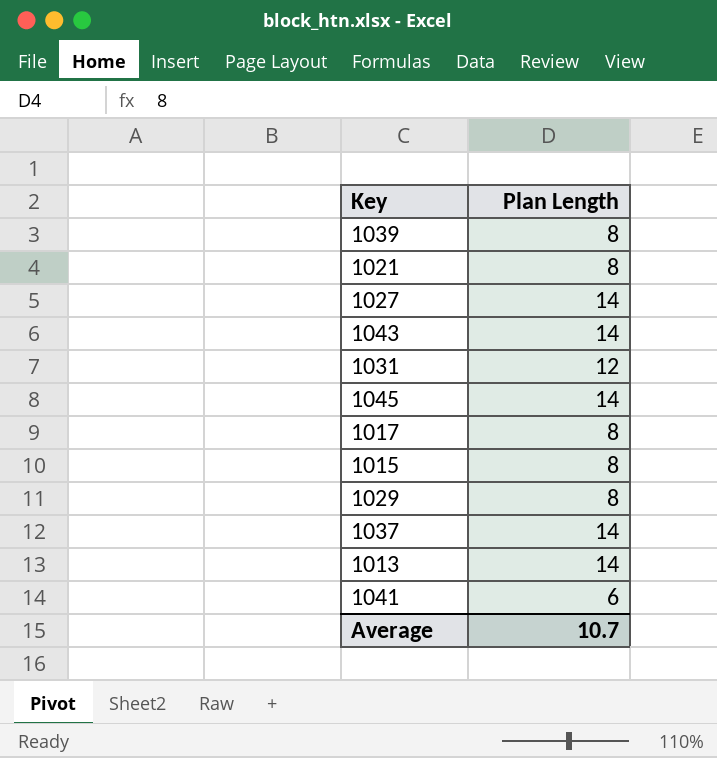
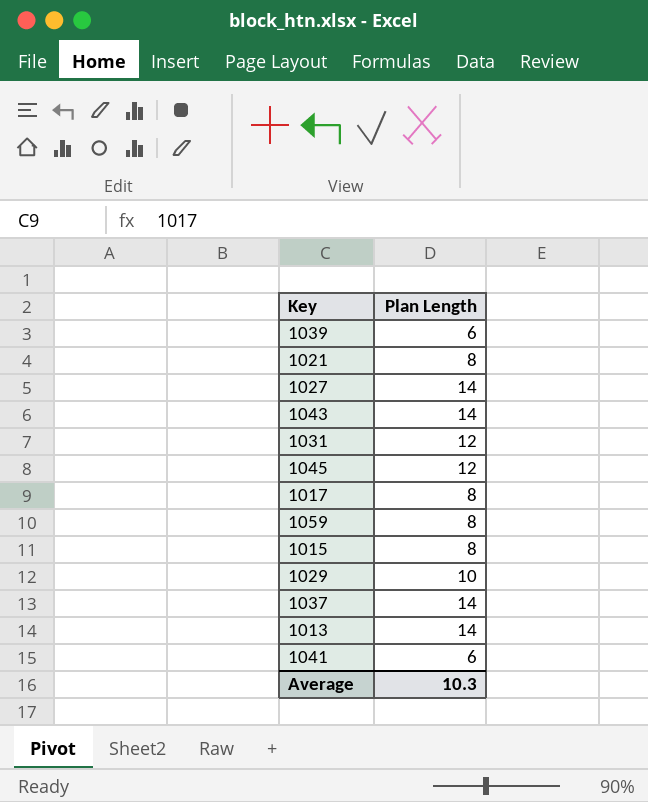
1039 | Plan Length: 8 -> 6
1045 | Plan Length: 14 -> 12
row 1059: none -> 8
1029 | Plan Length: 8 -> 10
Average | Plan Length: 10.7 -> 10.3

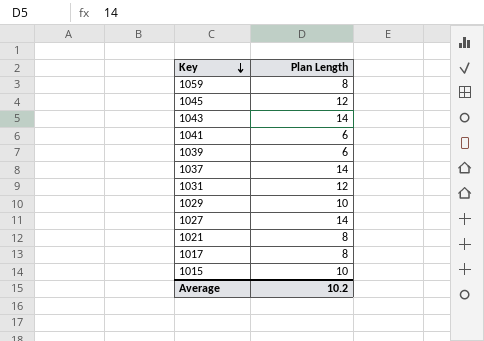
row order: none -> Key descending
row 1013: 14 -> none
1015 | Plan Length: 8 -> 10
Average | Plan Length: 10.3 -> 10.2

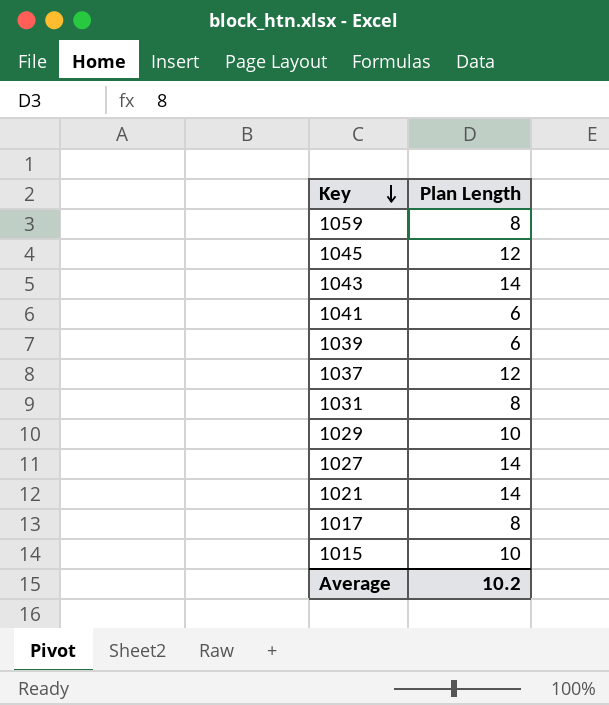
1037 | Plan Length: 14 -> 12
1031 | Plan Length: 12 -> 8
1021 | Plan Length: 8 -> 14

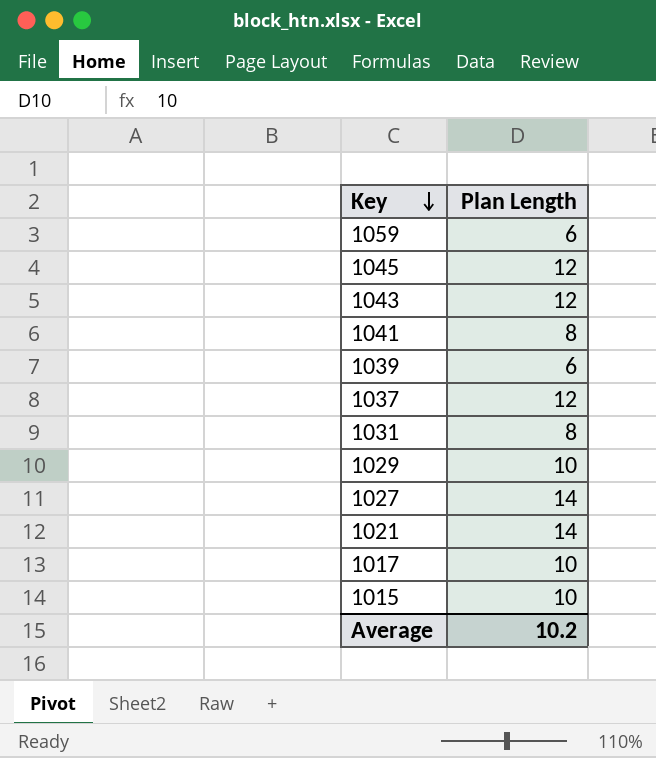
1059 | Plan Length: 8 -> 6
1043 | Plan Length: 14 -> 12
1041 | Plan Length: 6 -> 8
1017 | Plan Length: 8 -> 10

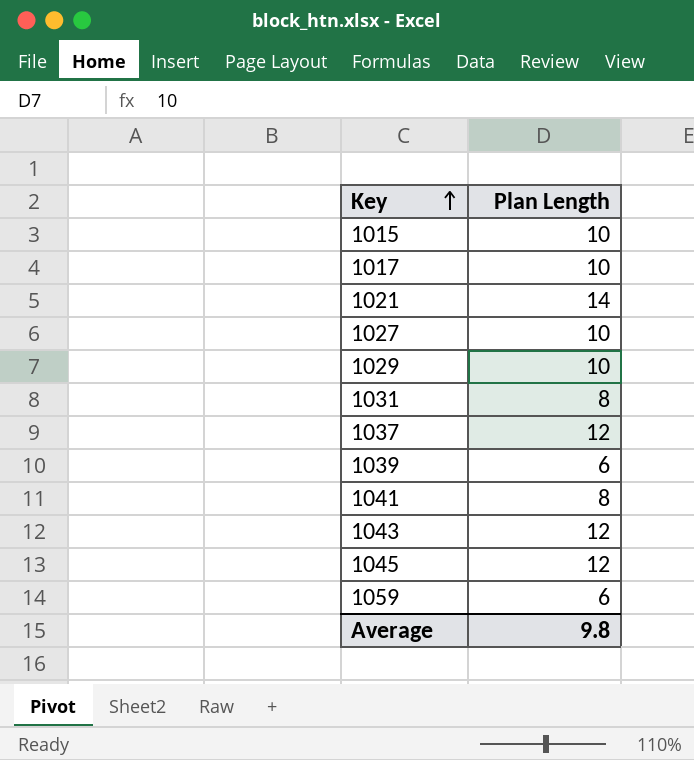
row order: Key descending -> Key ascending
1027 | Plan Length: 14 -> 10
Average | Plan Length: 10.2 -> 9.8

